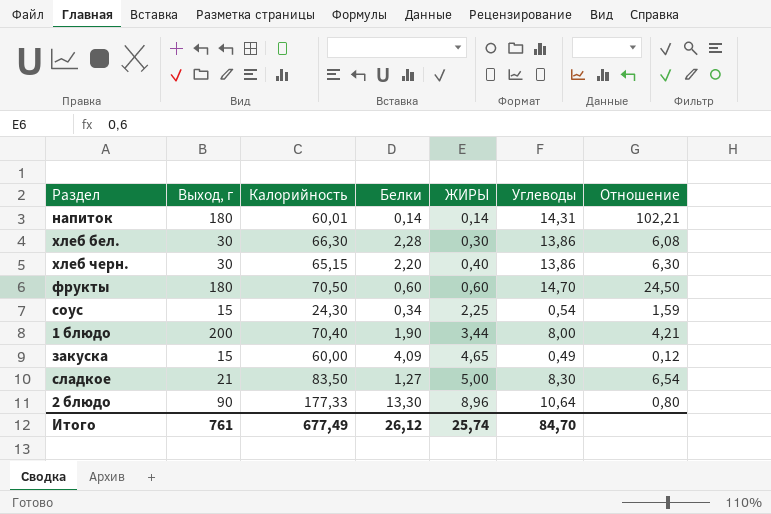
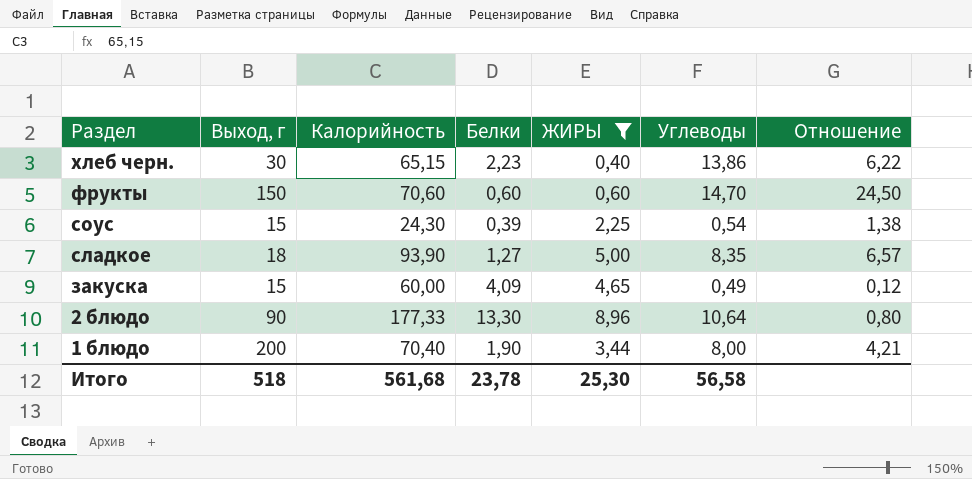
filter: none -> ЖИРЫ >= 0,40
row order: ЖИРЫ ascending -> Раздел descending
хлеб черн. | Белки: 2,20 -> 2,23
хлеб черн. | Отношение: 6,30 -> 6,22
фрукты | Выход, г: 180 -> 150
фрукты | Калорийность: 70,50 -> 70,60
соус | Белки: 0,34 -> 0,39
соус | Отношение: 1,59 -> 1,38
сладкое | Выход, г: 21 -> 18
сладкое | Калорийность: 83,50 -> 93,90
сладкое | Углеводы: 8,30 -> 8,35
сладкое | Отношение: 6,54 -> 6,57
Итого | Выход, г: 761 -> 518
Итого | Калорийность: 677,49 -> 561,68
Итого | Белки: 26,12 -> 23,78
Итого | ЖИРЫ: 25,74 -> 25,30
Итого | Углеводы: 84,70 -> 56,58

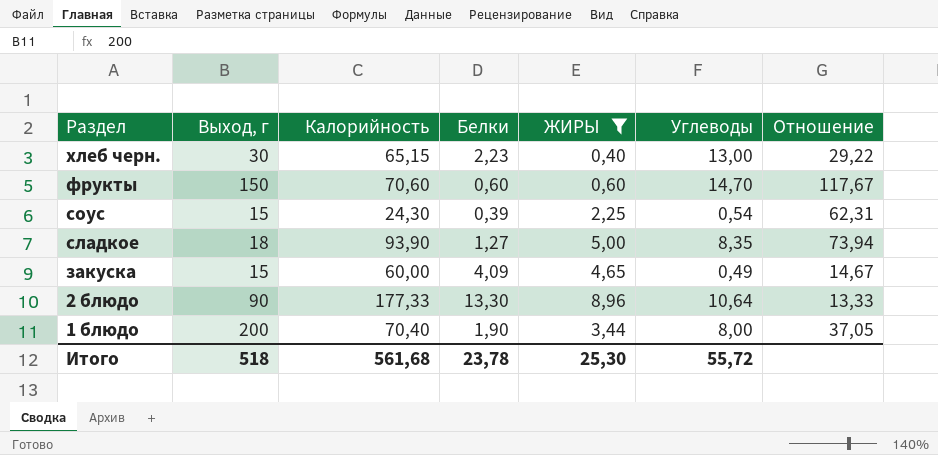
column Отношение | formula: [Углеводы] / [Белки] -> [Калорийность] / [Белки]
хлеб черн. | Углеводы: 13,86 -> 13,00
Итого | Углеводы: 56,58 -> 55,72

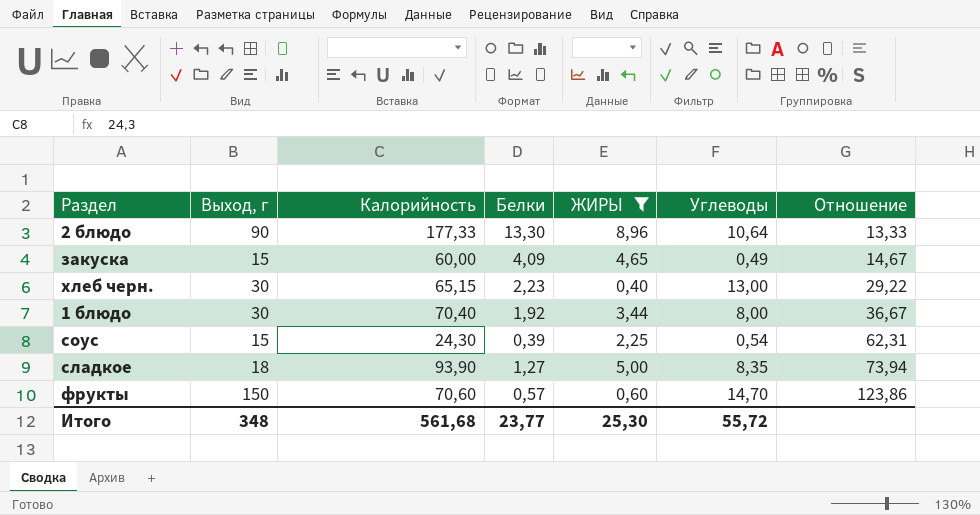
row order: Раздел descending -> Отношение ascending
1 блюдо | Выход, г: 200 -> 30
1 блюдо | Белки: 1,90 -> 1,92
1 блюдо | Отношение: 37,05 -> 36,67
фрукты | Белки: 0,60 -> 0,57
фрукты | Отношение: 117,67 -> 123,86
Итого | Выход, г: 518 -> 348
Итого | Белки: 23,78 -> 23,77

